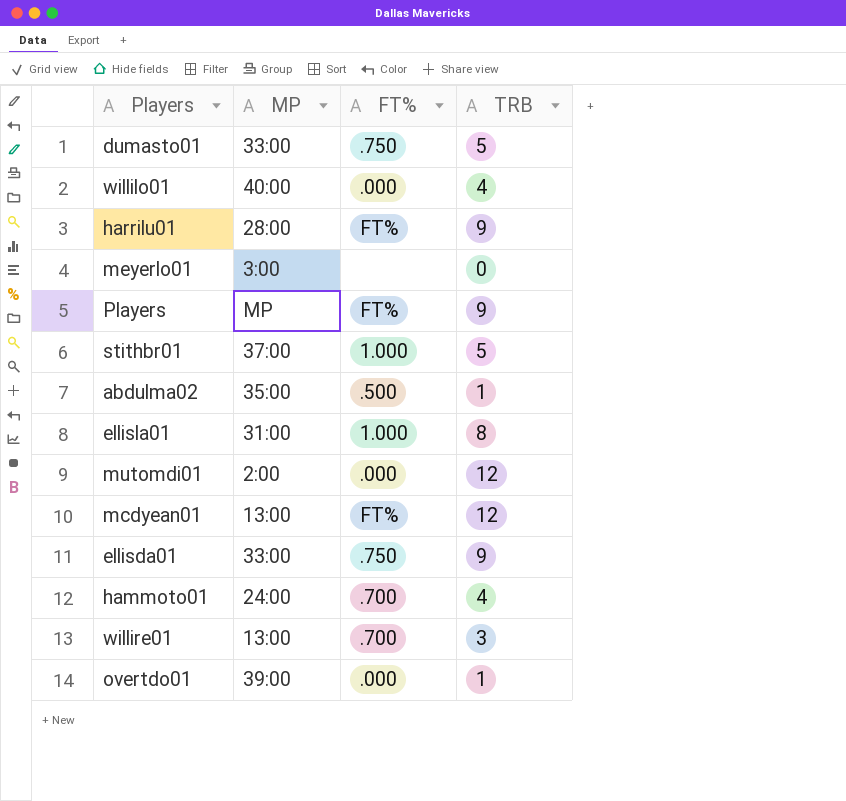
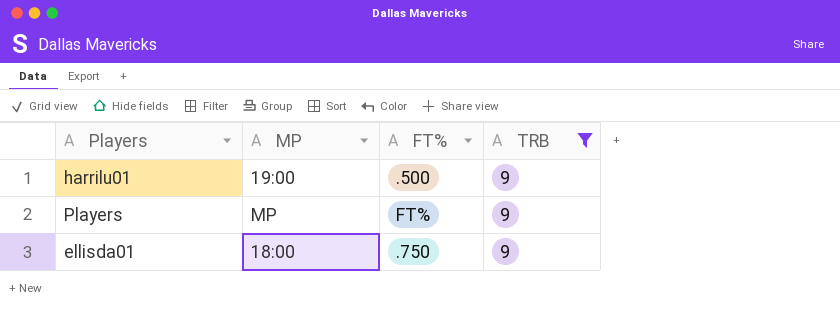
filter: none -> TRB = 9
harrilu01 | MP: 28:00 -> 19:00
harrilu01 | FT%: FT% -> .500
ellisda01 | MP: 33:00 -> 18:00

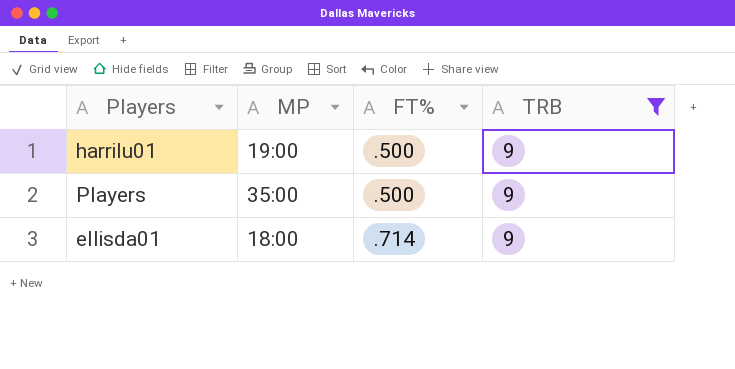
Players | MP: MP -> 35:00
Players | FT%: FT% -> .500
ellisda01 | FT%: .750 -> .714

